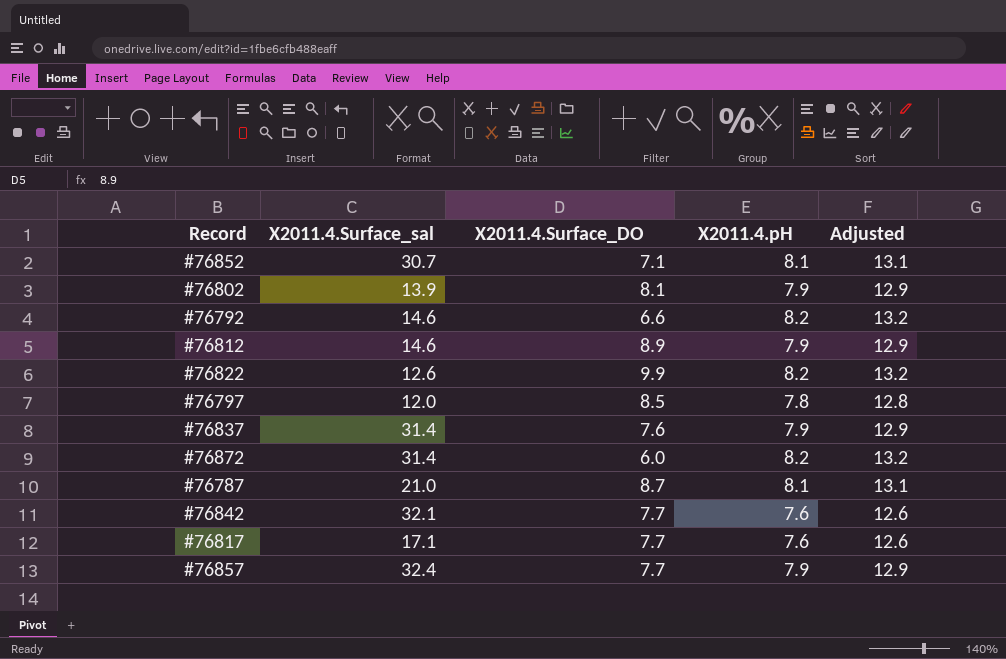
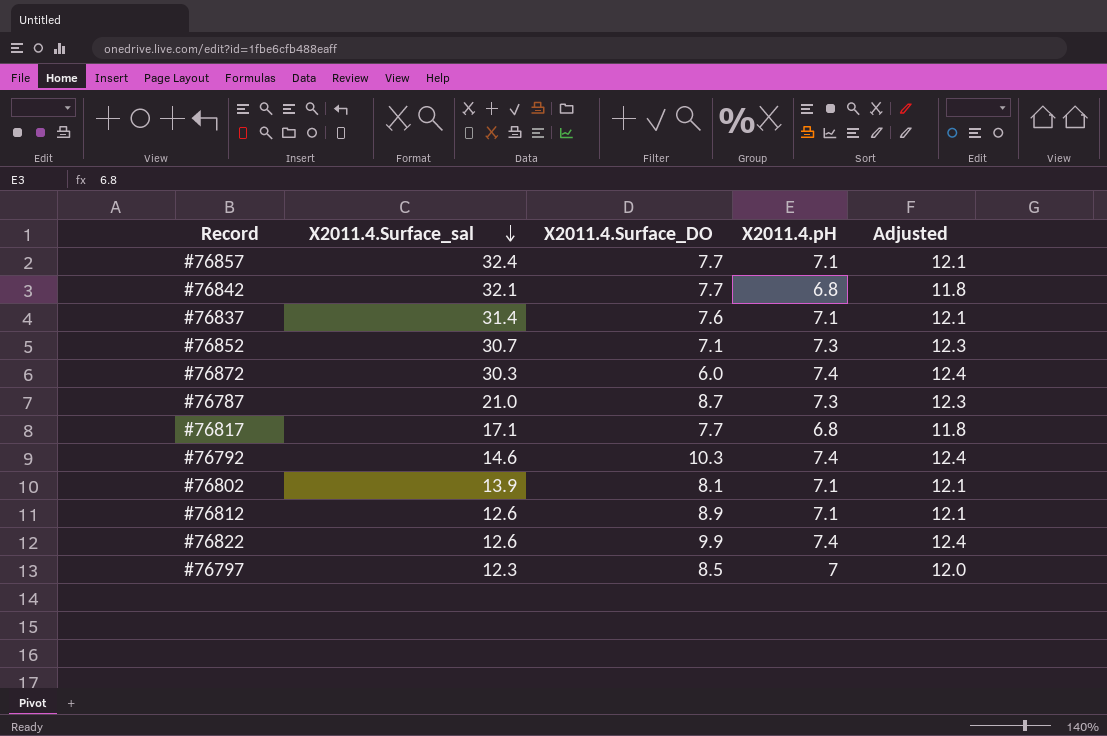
row order: none -> X2011.4.Surface_sal descending
#76857 | X2011.4.pH: 7.9 -> 7.1
#76857 | Adjusted: 12.9 -> 12.1
#76842 | X2011.4.pH: 7.6 -> 6.8
#76842 | Adjusted: 12.6 -> 11.8
#76837 | X2011.4.pH: 7.9 -> 7.1
#76837 | Adjusted: 12.9 -> 12.1
#76852 | X2011.4.pH: 8.1 -> 7.3
#76852 | Adjusted: 13.1 -> 12.3
#76872 | X2011.4.Surface_sal: 31.4 -> 30.3
#76872 | X2011.4.pH: 8.2 -> 7.4
#76872 | Adjusted: 13.2 -> 12.4
#76787 | X2011.4.pH: 8.1 -> 7.3
#76787 | Adjusted: 13.1 -> 12.3
#76817 | X2011.4.pH: 7.6 -> 6.8
#76817 | Adjusted: 12.6 -> 11.8
#76792 | X2011.4.Surface_DO: 6.6 -> 10.3
#76792 | X2011.4.pH: 8.2 -> 7.4
#76792 | Adjusted: 13.2 -> 12.4
#76802 | X2011.4.pH: 7.9 -> 7.1
#76802 | Adjusted: 12.9 -> 12.1
#76812 | X2011.4.Surface_sal: 14.6 -> 12.6
#76812 | X2011.4.pH: 7.9 -> 7.1
#76812 | Adjusted: 12.9 -> 12.1
#76822 | X2011.4.pH: 8.2 -> 7.4
#76822 | Adjusted: 13.2 -> 12.4
#76797 | X2011.4.Surface_sal: 12.0 -> 12.3
#76797 | X2011.4.pH: 7.8 -> 7
#76797 | Adjusted: 12.8 -> 12.0

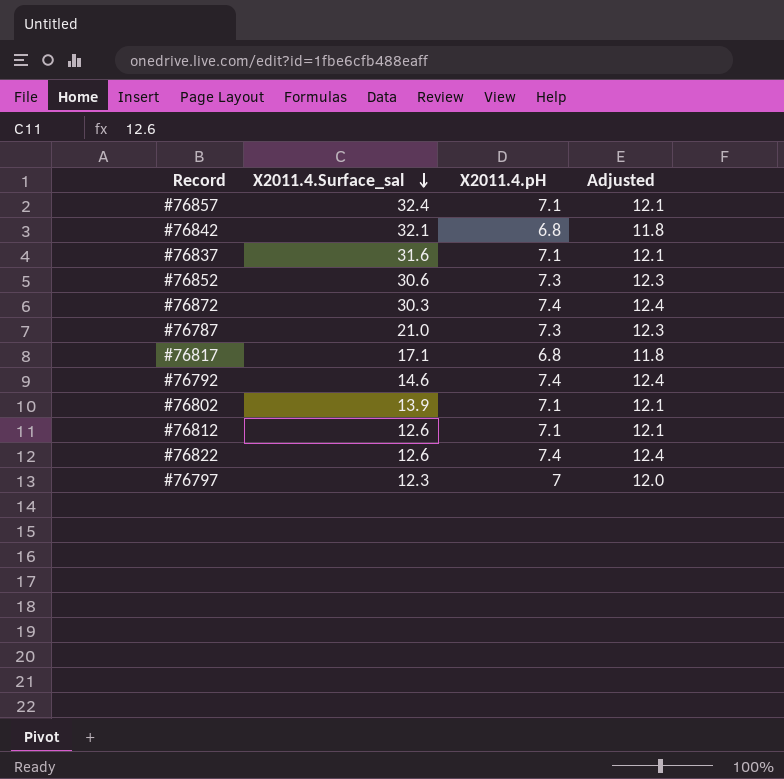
column X2011.4.Surface_DO | position: 3 -> none
#76837 | X2011.4.Surface_sal: 31.4 -> 31.6
#76852 | X2011.4.Surface_sal: 30.7 -> 30.6

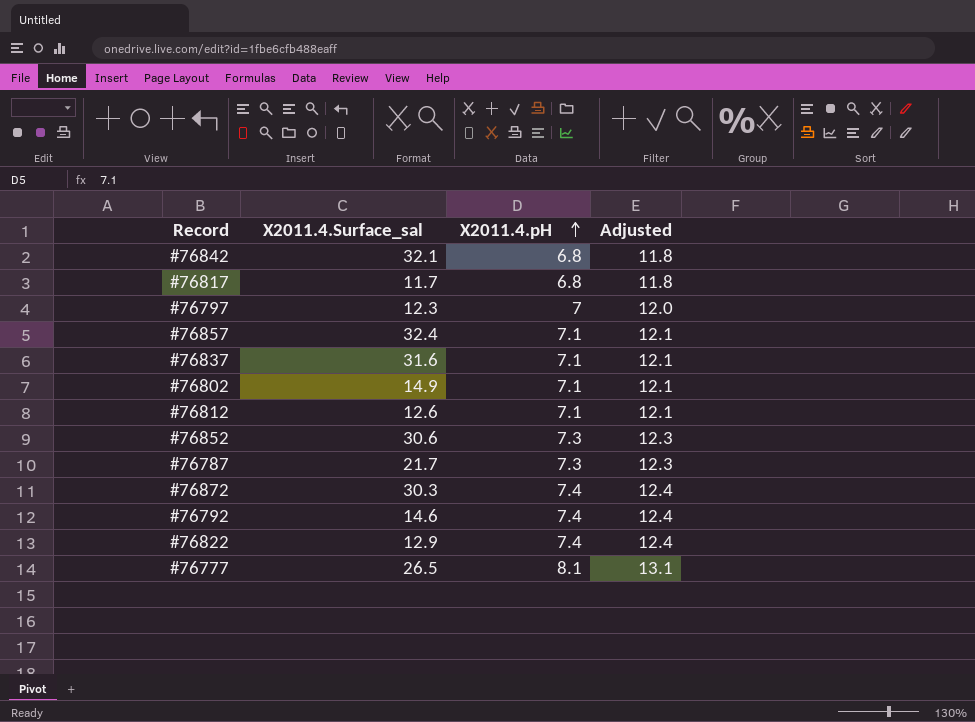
row order: X2011.4.Surface_sal descending -> X2011.4.pH ascending
#76817 | X2011.4.Surface_sal: 17.1 -> 11.7
#76802 | X2011.4.Surface_sal: 13.9 -> 14.9
#76787 | X2011.4.Surface_sal: 21.0 -> 21.7
#76822 | X2011.4.Surface_sal: 12.6 -> 12.9
row #76777: none -> 26.5 | 8.1 | 13.1

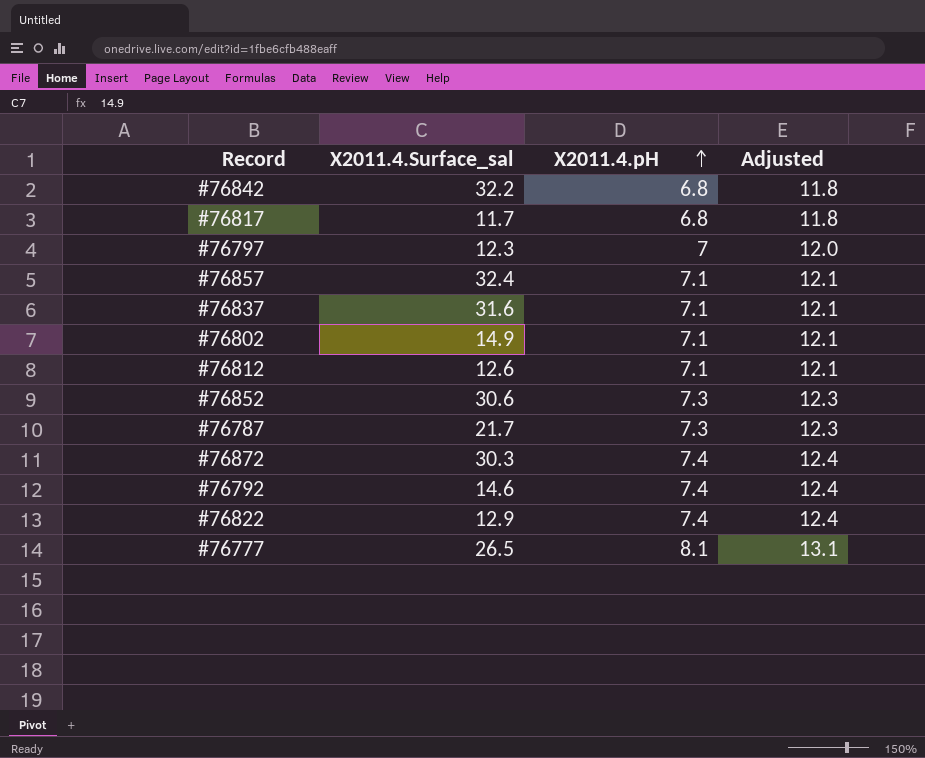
#76842 | X2011.4.Surface_sal: 32.1 -> 32.2

